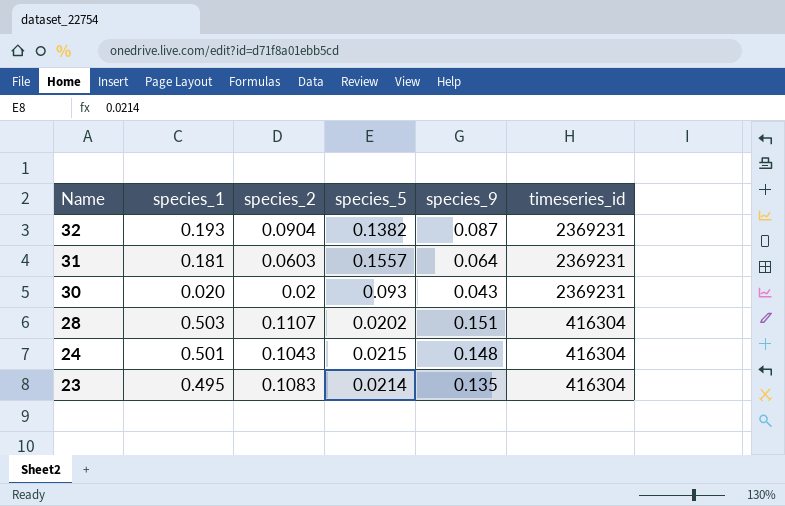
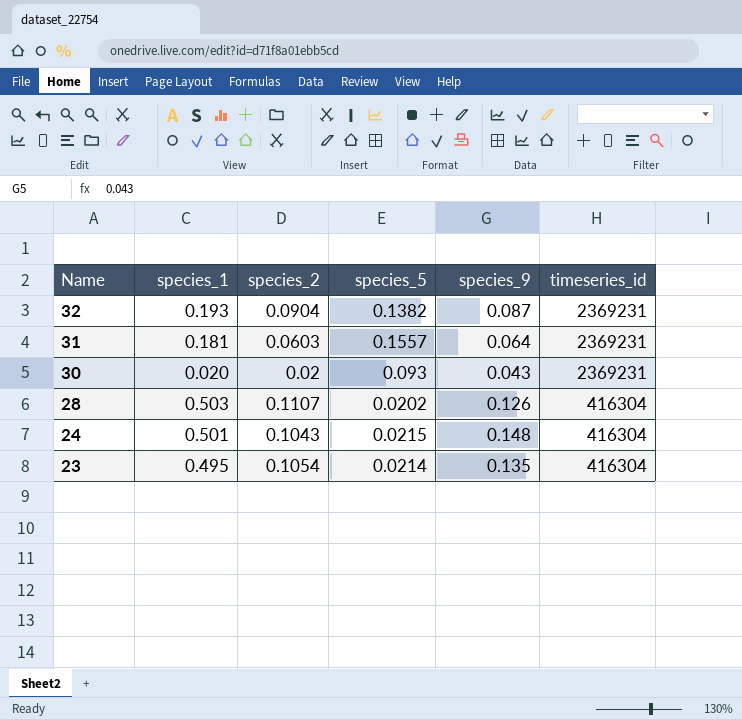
28 | species_9: 0.151 -> 0.126
23 | species_2: 0.1083 -> 0.1054

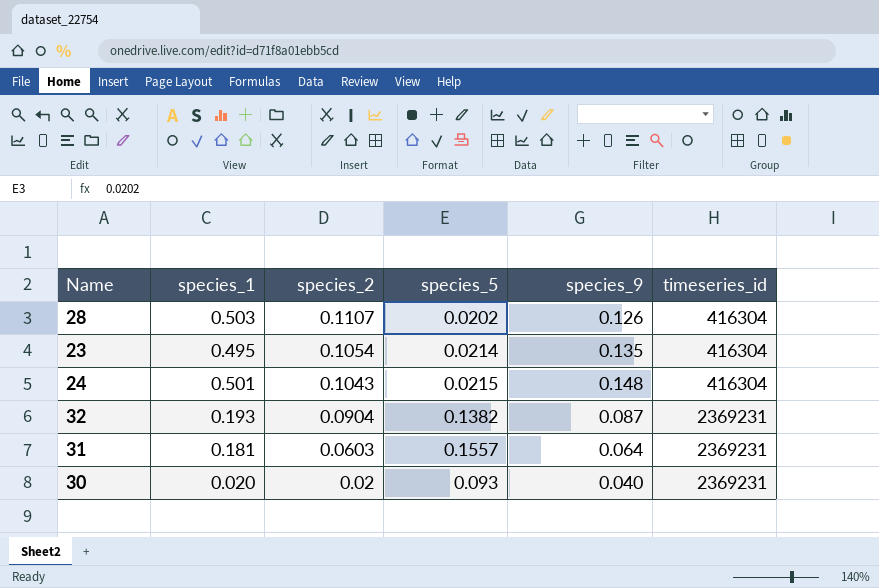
row order: Name descending -> species_2 descending
30 | species_9: 0.043 -> 0.040

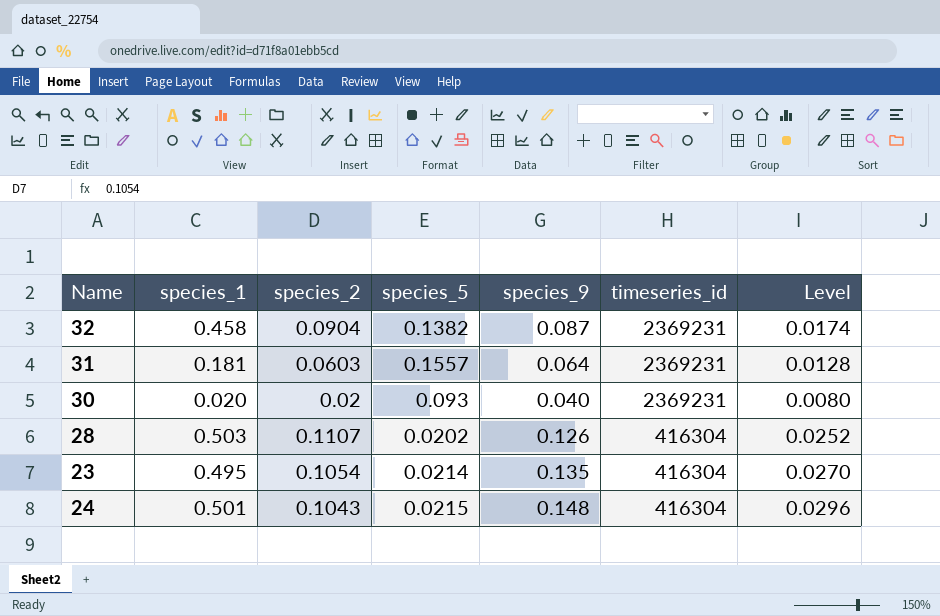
row order: species_2 descending -> timeseries_id descending
column Level | formula: none -> [species_9] * 0.2
32 | species_1: 0.193 -> 0.458

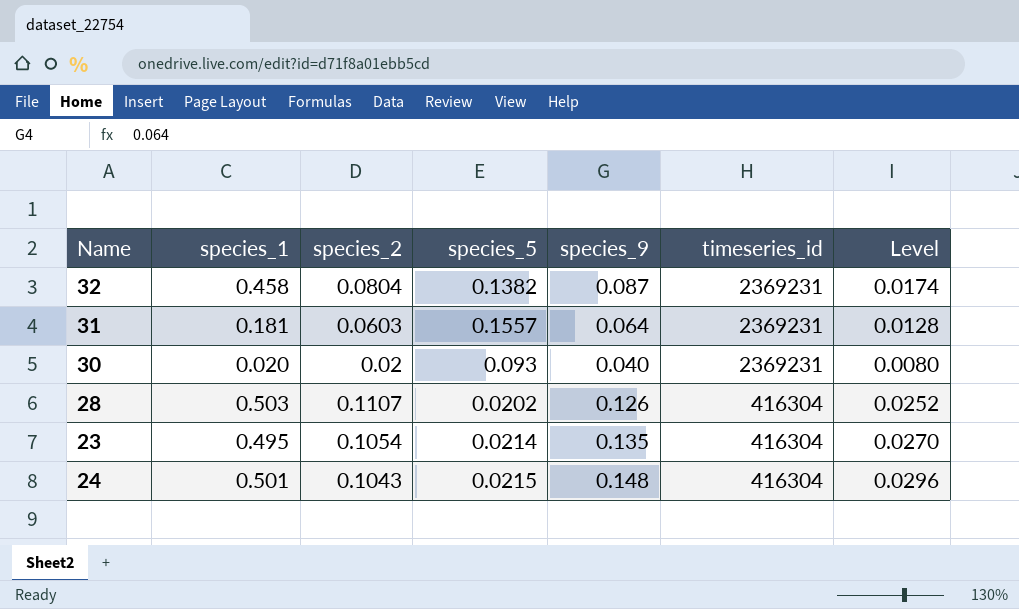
32 | species_2: 0.0904 -> 0.0804

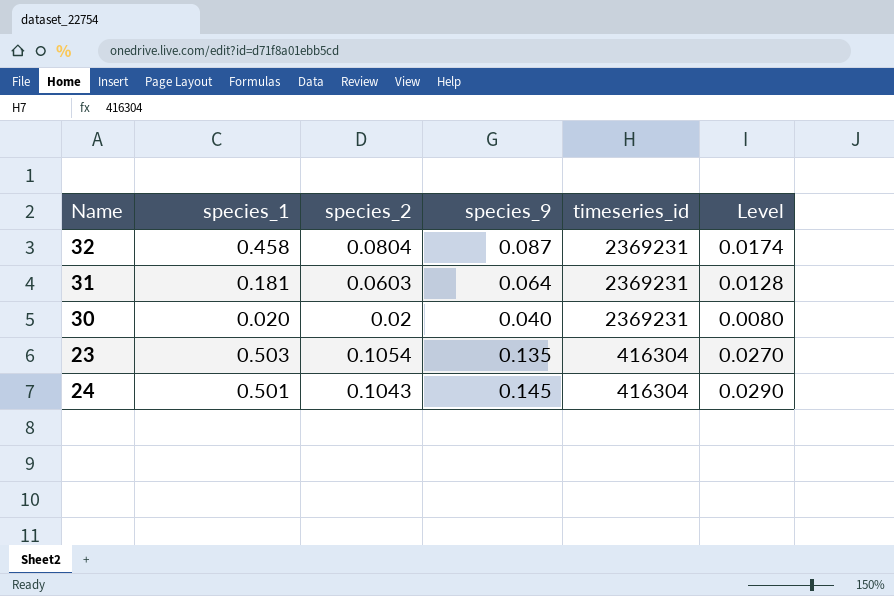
column species_5 | position: 4 -> none
row 28: 0.503 | 0.1107 | 0.0202 | 0.126 | 416304 | 0.0252 -> none
23 | species_1: 0.495 -> 0.503
24 | species_9: 0.148 -> 0.145
24 | Level: 0.0296 -> 0.0290

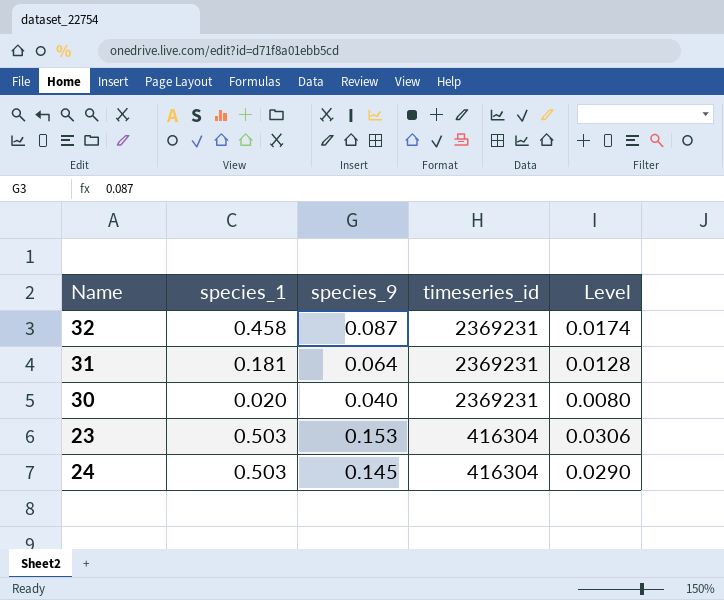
column species_2 | position: 3 -> none
23 | species_9: 0.135 -> 0.153
23 | Level: 0.0270 -> 0.0306
24 | species_1: 0.501 -> 0.503

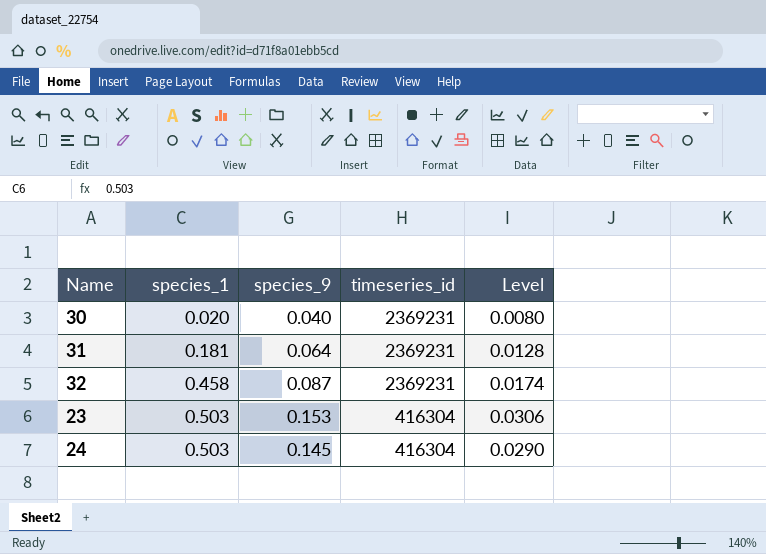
row order: timeseries_id descending -> species_1 ascending

